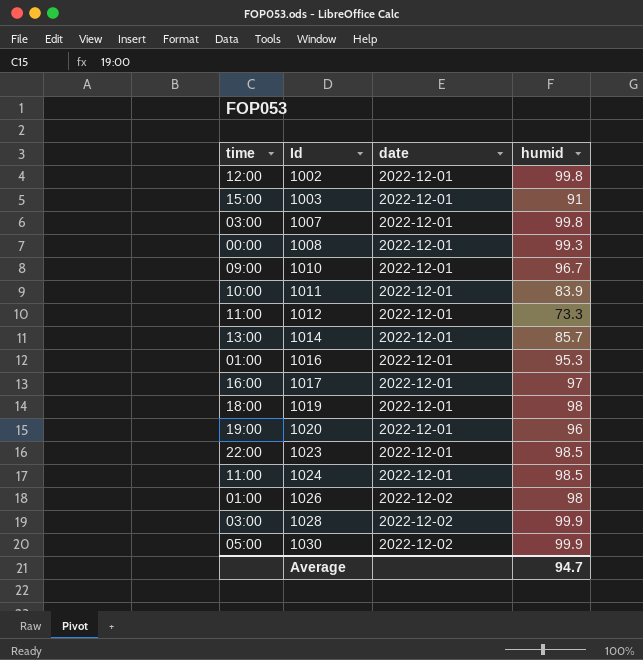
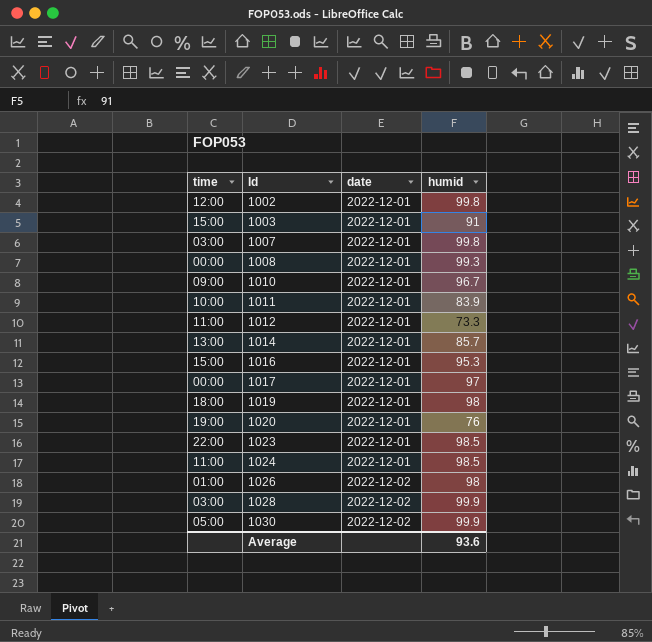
1016 | time: 01:00 -> 15:00
1017 | time: 16:00 -> 00:00
1020 | humid: 96 -> 76
Average | humid: 94.7 -> 93.6

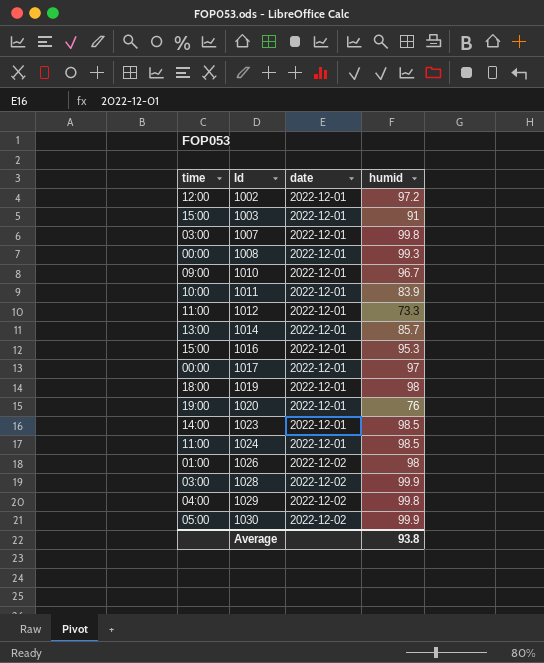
1002 | humid: 99.8 -> 97.2
1023 | time: 22:00 -> 14:00
row 1029: none -> 04:00 | 2022-12-02 | 99.8
Average | humid: 93.6 -> 93.8

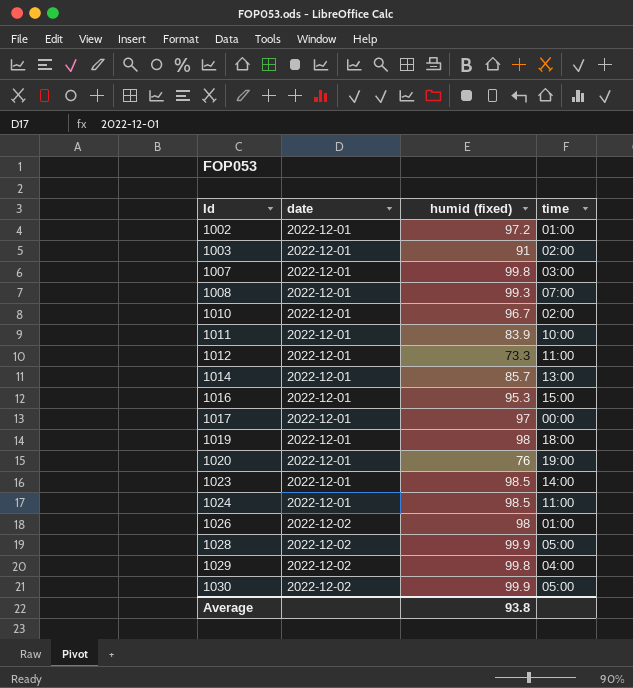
column name: humid -> humid (fixed)
column time | position: 1 -> 4
1002 | time: 12:00 -> 01:00
1003 | time: 15:00 -> 02:00
1008 | time: 00:00 -> 07:00
1010 | time: 09:00 -> 02:00
1028 | time: 03:00 -> 05:00

